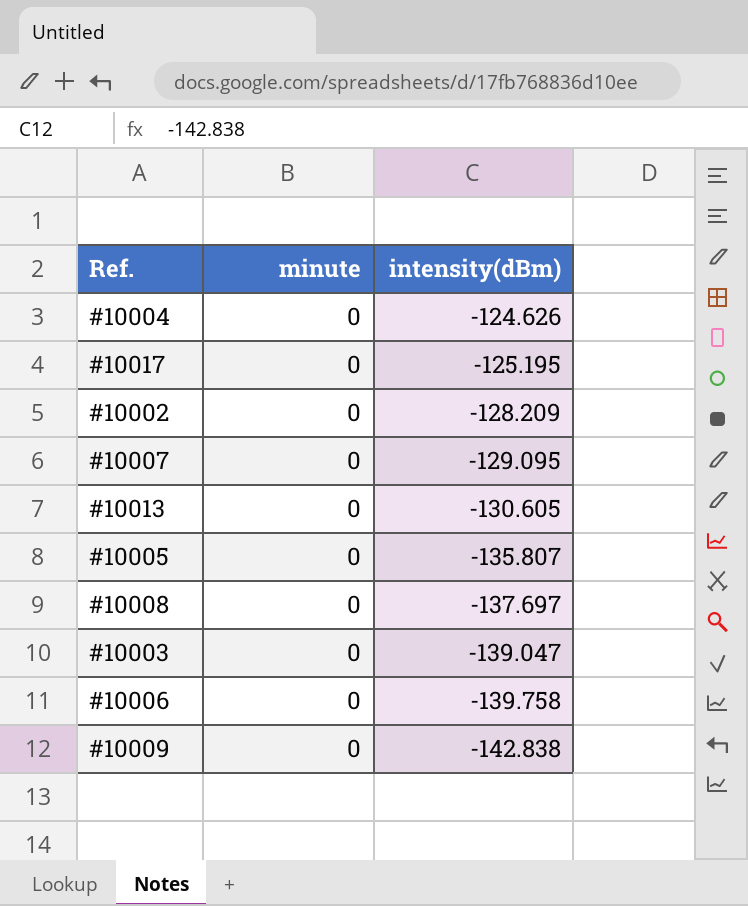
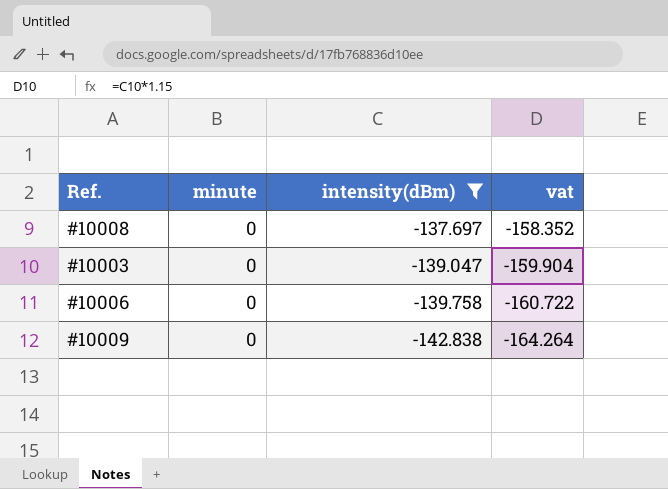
filter: none -> intensity(dBm) <= -137.697
column vat | formula: none -> [intensity(dBm)] * 1.15

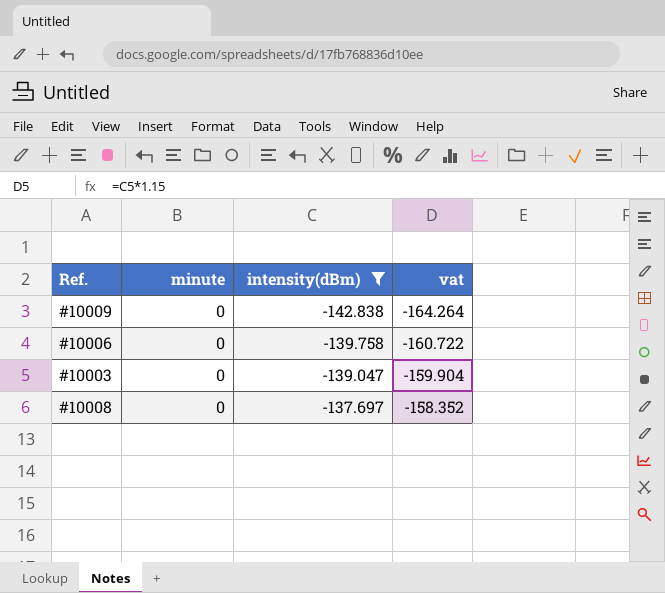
row order: intensity(dBm) descending -> intensity(dBm) ascending

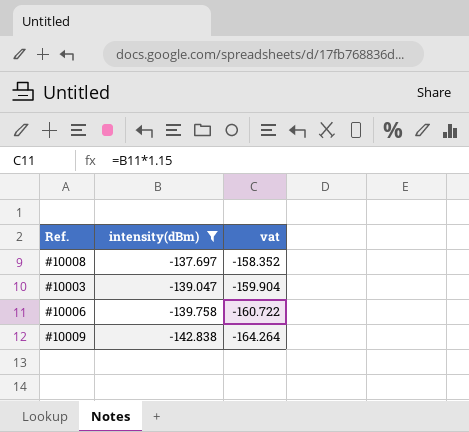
row order: intensity(dBm) ascending -> intensity(dBm) descending
column minute | position: 2 -> none

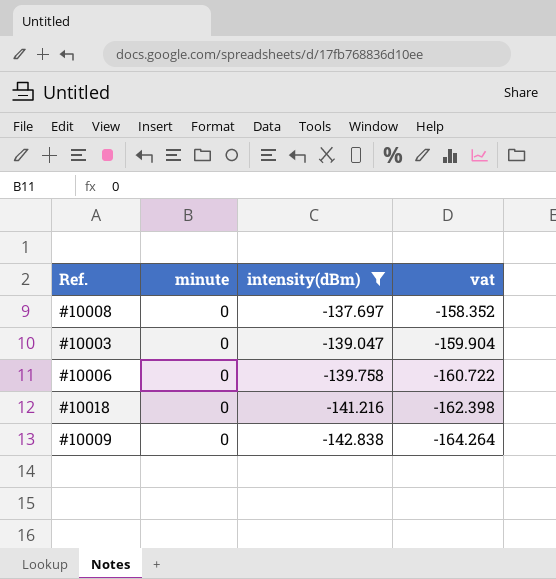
column minute | position: none -> 2
row #10018: none -> 0 | -141.216 | -162.398

